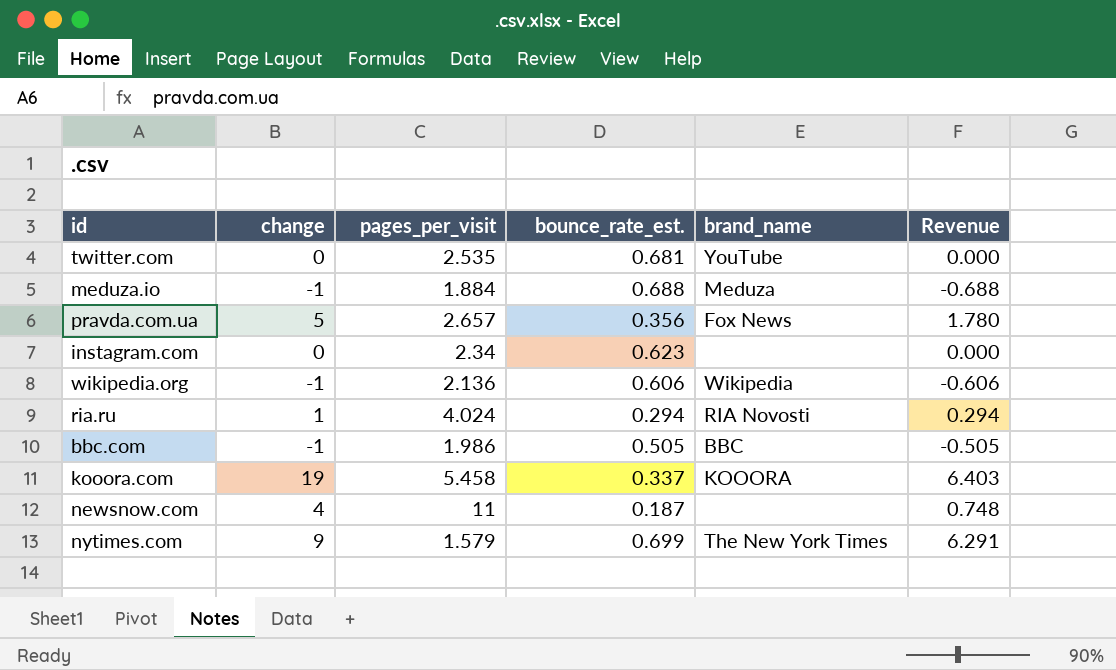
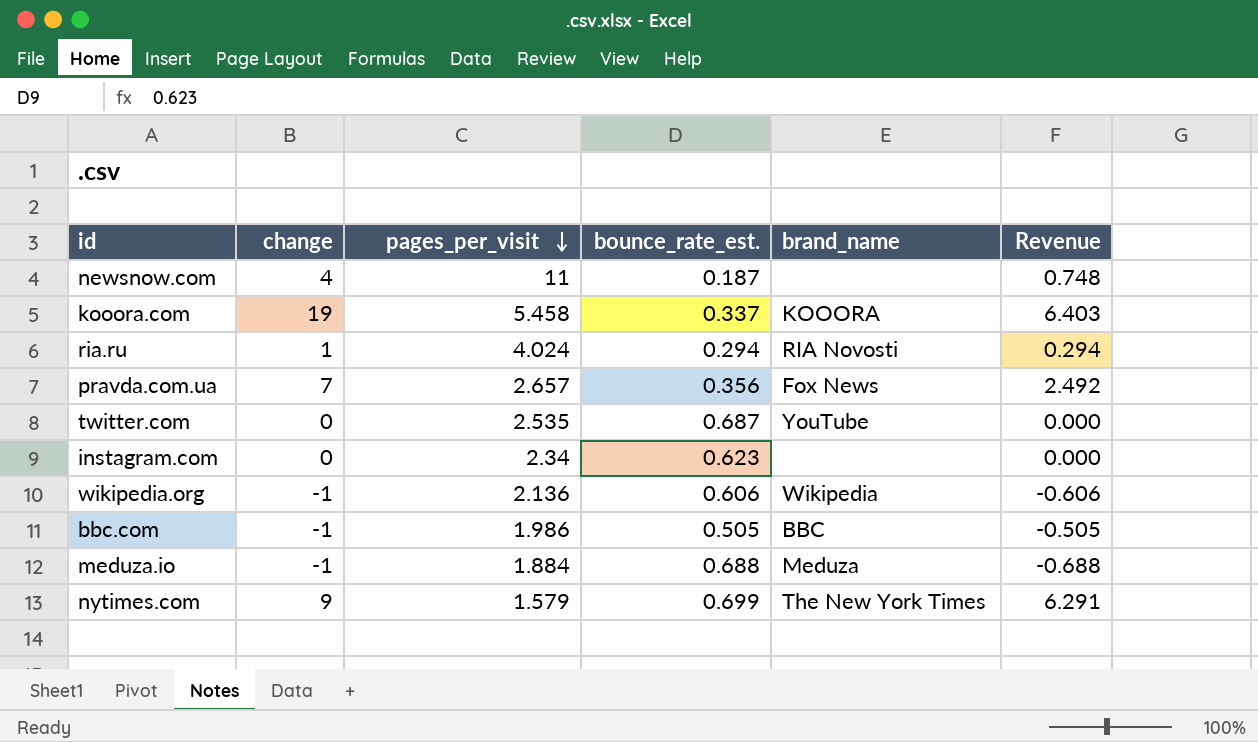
row order: none -> pages_per_visit descending
pravda.com.ua | change: 5 -> 7
pravda.com.ua | Revenue: 1.780 -> 2.492
twitter.com | bounce_rate_est.: 0.681 -> 0.687

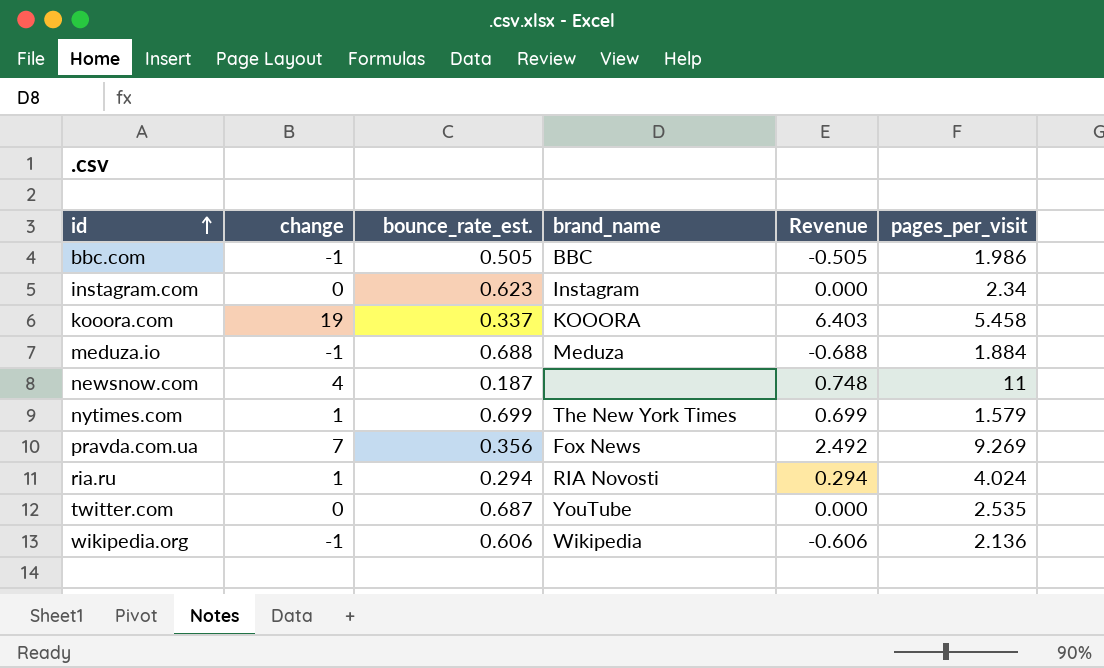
row order: pages_per_visit descending -> id ascending
column pages_per_visit | position: 3 -> 6
instagram.com | brand_name: none -> Instagram
nytimes.com | change: 9 -> 1
nytimes.com | Revenue: 6.291 -> 0.699
pravda.com.ua | pages_per_visit: 2.657 -> 9.269

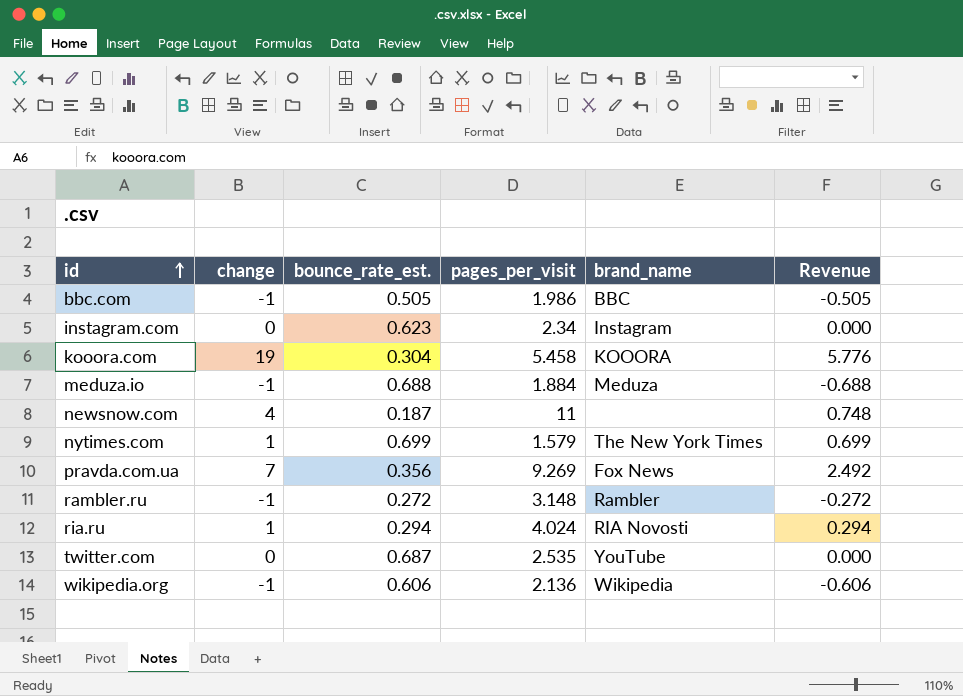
column pages_per_visit | position: 6 -> 4
kooora.com | bounce_rate_est.: 0.337 -> 0.304
kooora.com | Revenue: 6.403 -> 5.776
row rambler.ru: none -> -1 | 0.272 | 3.148 | Rambler | -0.272

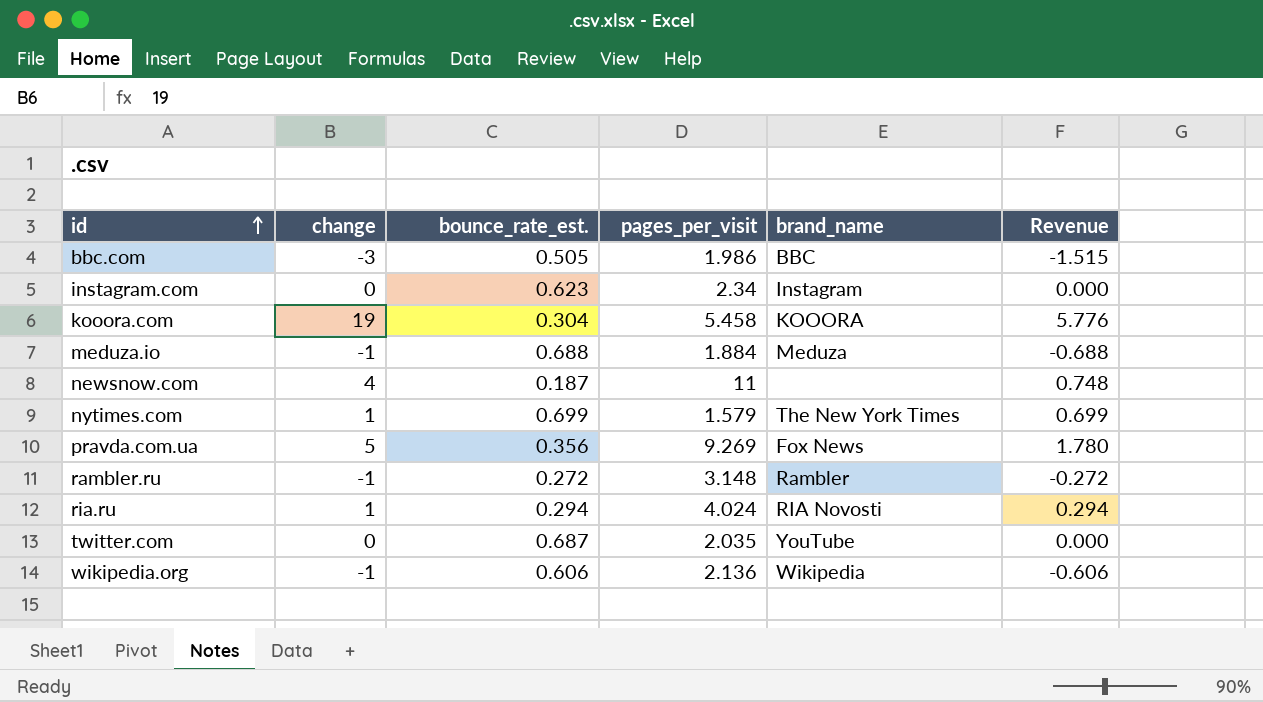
bbc.com | change: -1 -> -3
bbc.com | Revenue: -0.505 -> -1.515
pravda.com.ua | change: 7 -> 5
pravda.com.ua | Revenue: 2.492 -> 1.780
twitter.com | pages_per_visit: 2.535 -> 2.035

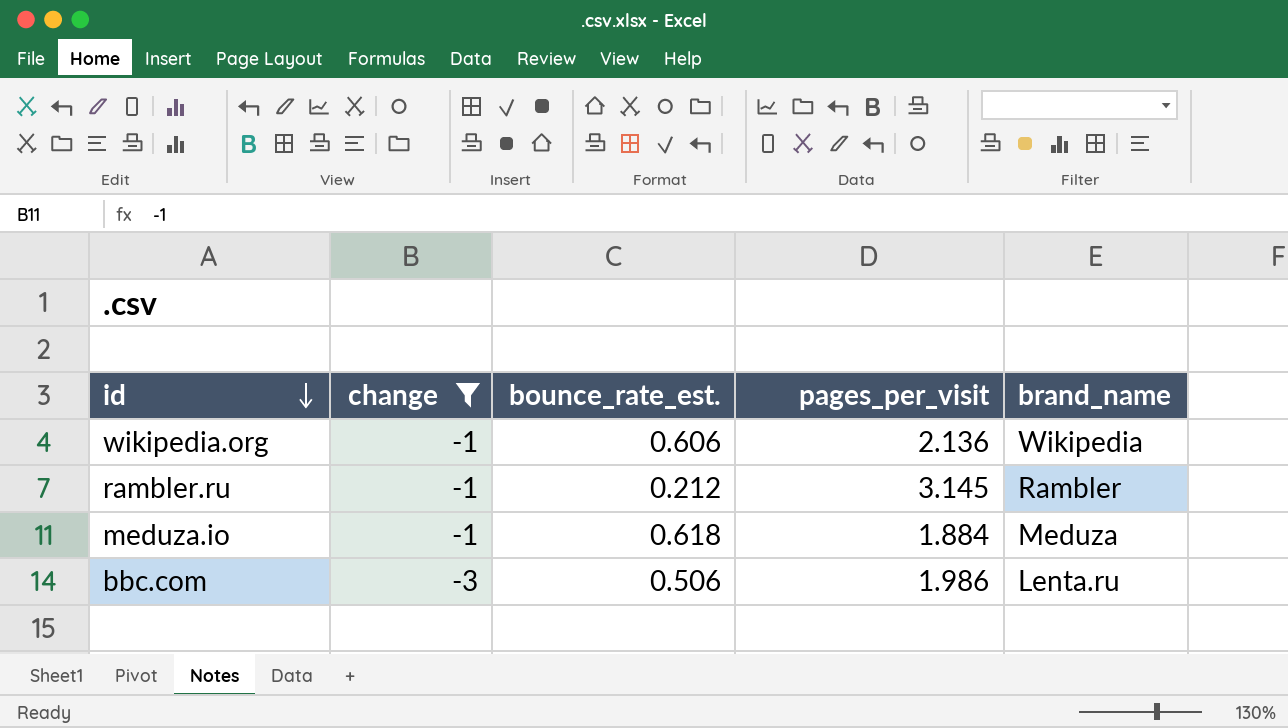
filter: none -> change <= -1
row order: id ascending -> id descending
column Revenue | formula: [change] * [bounce_rate_est.] -> none
rambler.ru | bounce_rate_est.: 0.272 -> 0.212
rambler.ru | pages_per_visit: 3.148 -> 3.145
meduza.io | bounce_rate_est.: 0.688 -> 0.618
bbc.com | bounce_rate_est.: 0.505 -> 0.506
bbc.com | brand_name: BBC -> Lenta.ru

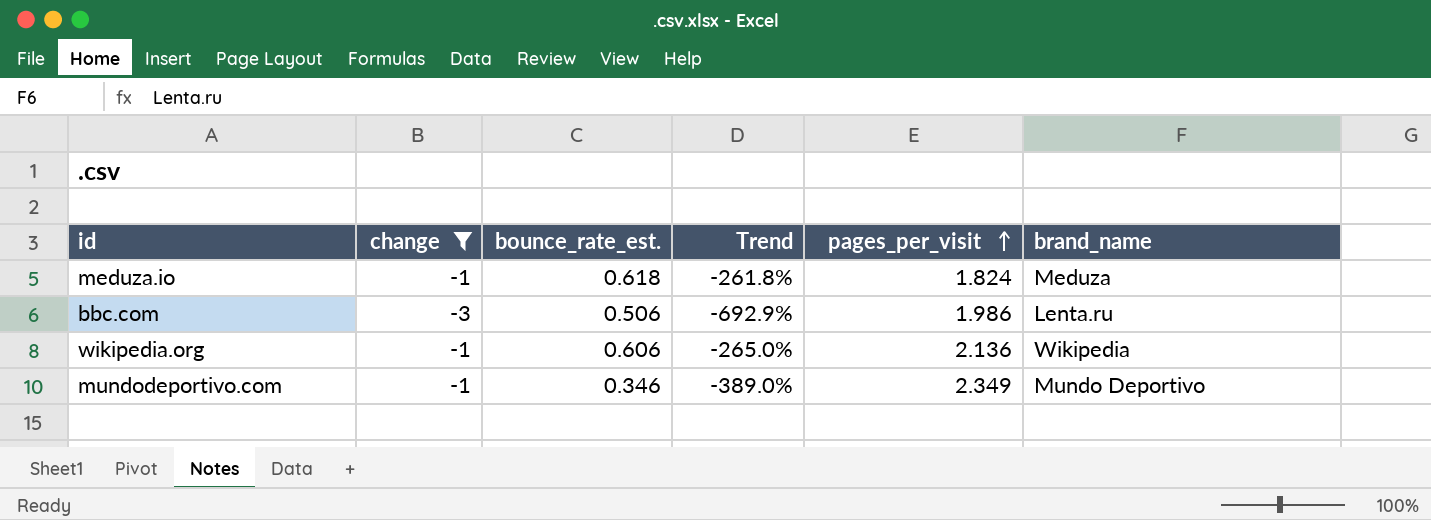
row order: id descending -> pages_per_visit ascending
column Trend | formula: none -> ([change] - [bounce_rate_est.]) / [bounce_rate_est.]
row rambler.ru: -1 | 0.212 | 3.145 | Rambler -> none
meduza.io | pages_per_visit: 1.884 -> 1.824
row mundodeportivo.com: none -> -1 | 0.346 | -389.0% | 2.349 | Mundo Deportivo

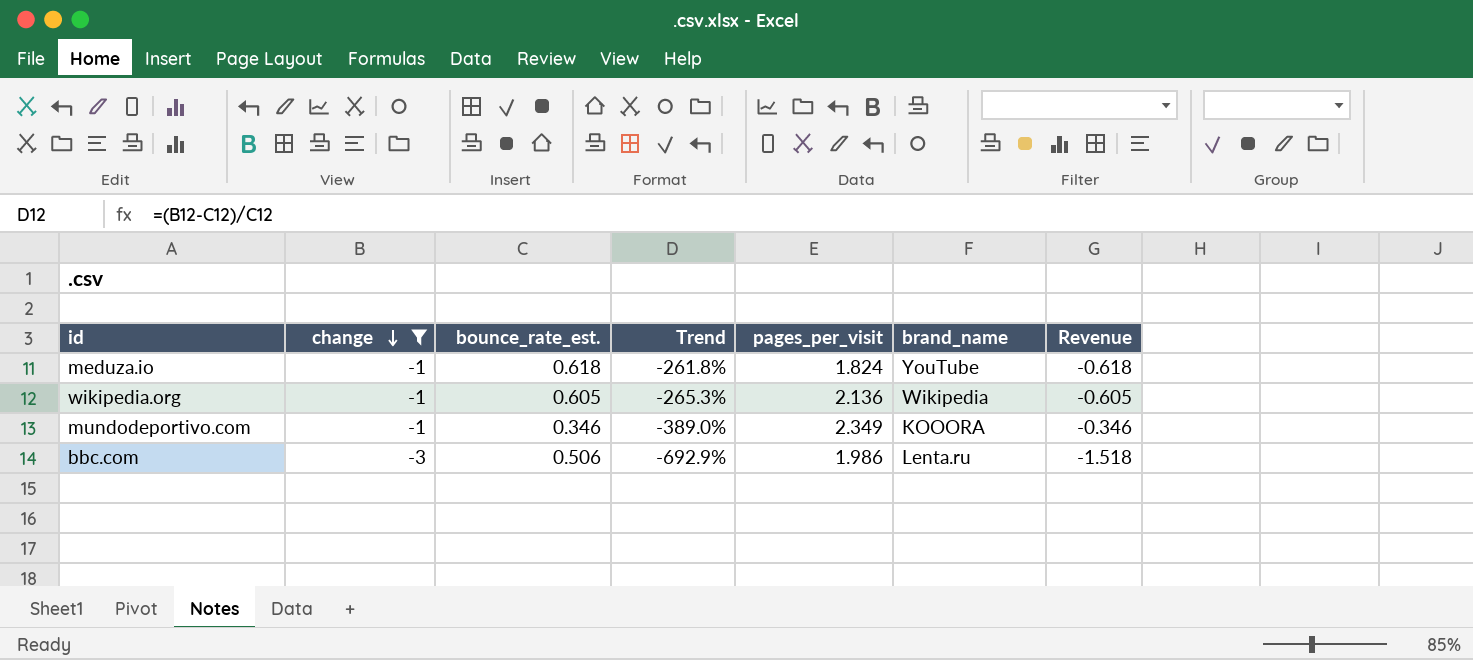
row order: pages_per_visit ascending -> change descending
column Revenue | formula: none -> [change] * [bounce_rate_est.]
meduza.io | brand_name: Meduza -> YouTube
wikipedia.org | bounce_rate_est.: 0.606 -> 0.605
wikipedia.org | Trend: -265.0% -> -265.3%
mundodeportivo.com | brand_name: Mundo Deportivo -> KOOORA

